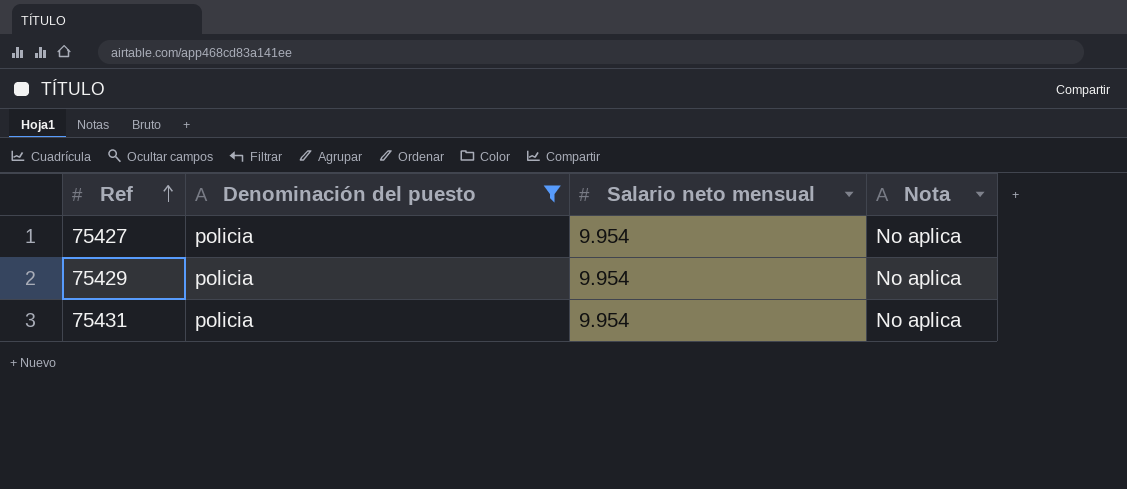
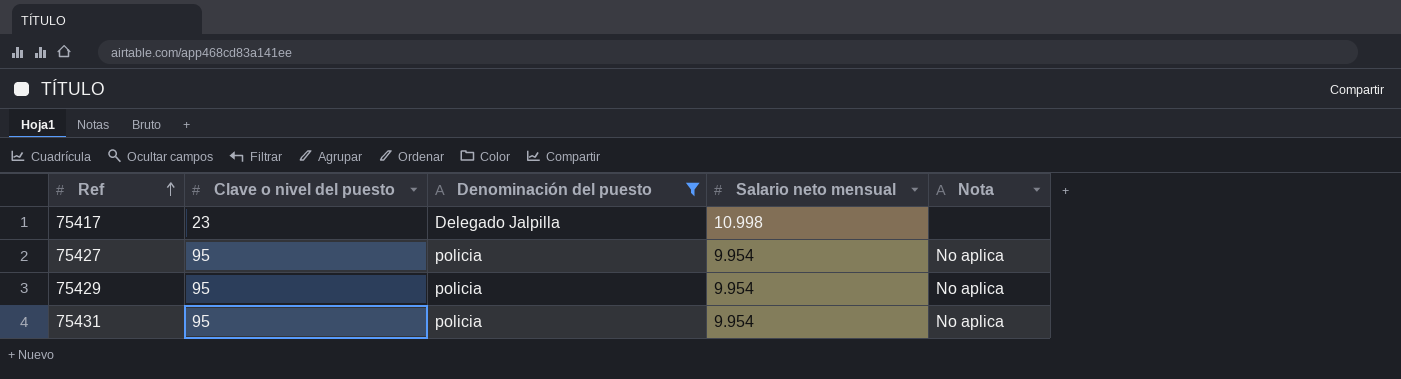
column Clave o nivel del puesto | position: none -> 2
row 75417: none -> 23 | Delegado Jalpilla | 10.998 | none

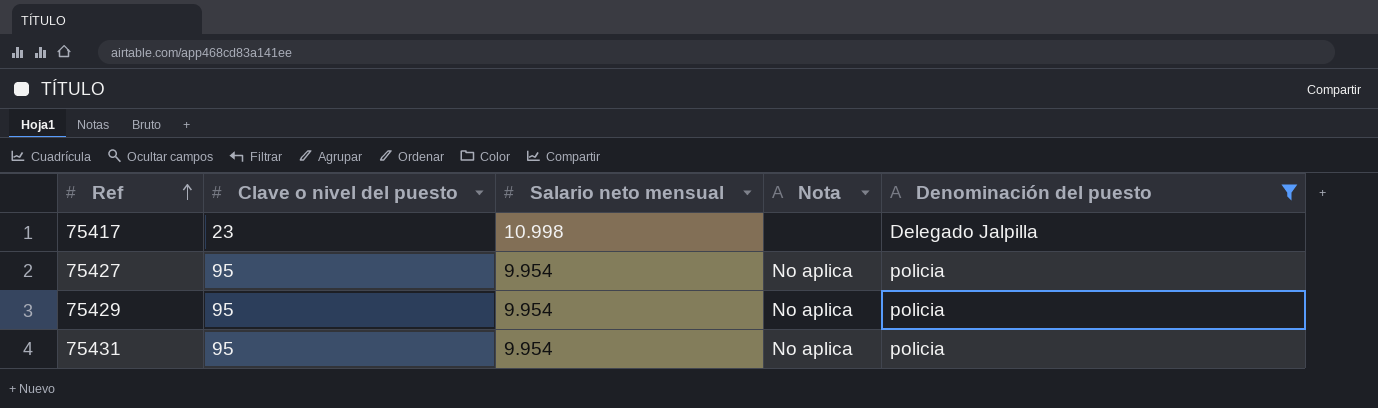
column Denominación del puesto | position: 3 -> 5

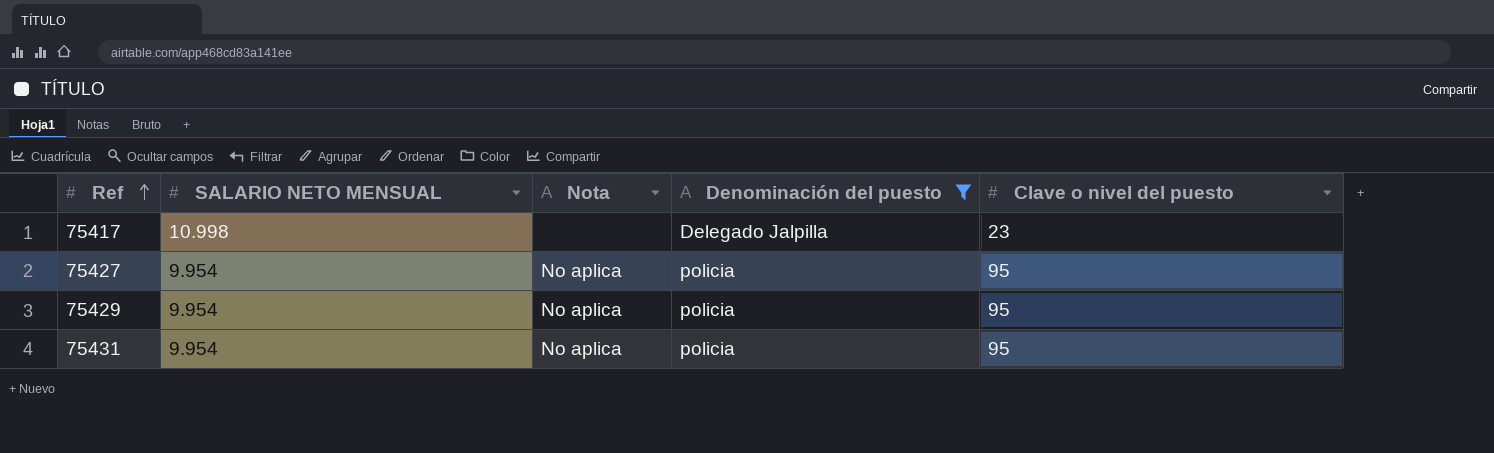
column name: Salario neto mensual -> SALARIO NETO MENSUAL
column Clave o nivel del puesto | position: 2 -> 5

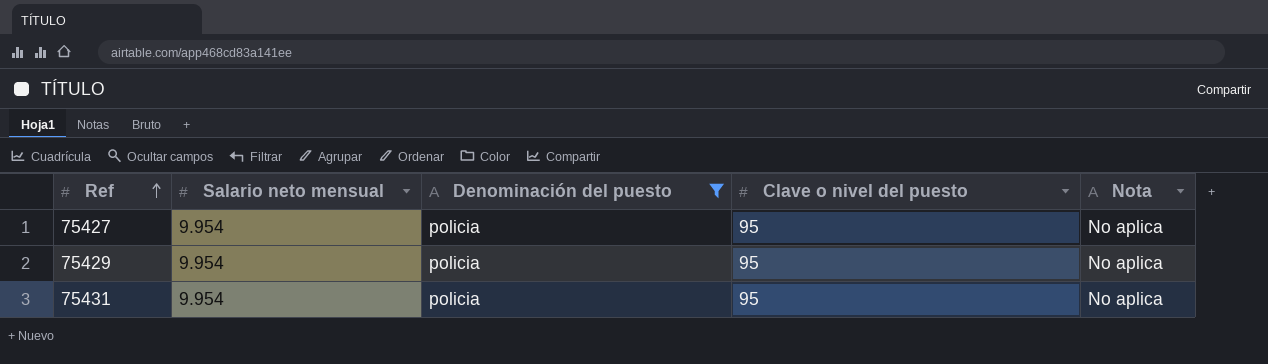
column name: SALARIO NETO MENSUAL -> Salario neto mensual
column Nota | position: 3 -> 5
row 75417: 10.998 | none | Delegado Jalpilla | 23 -> none

